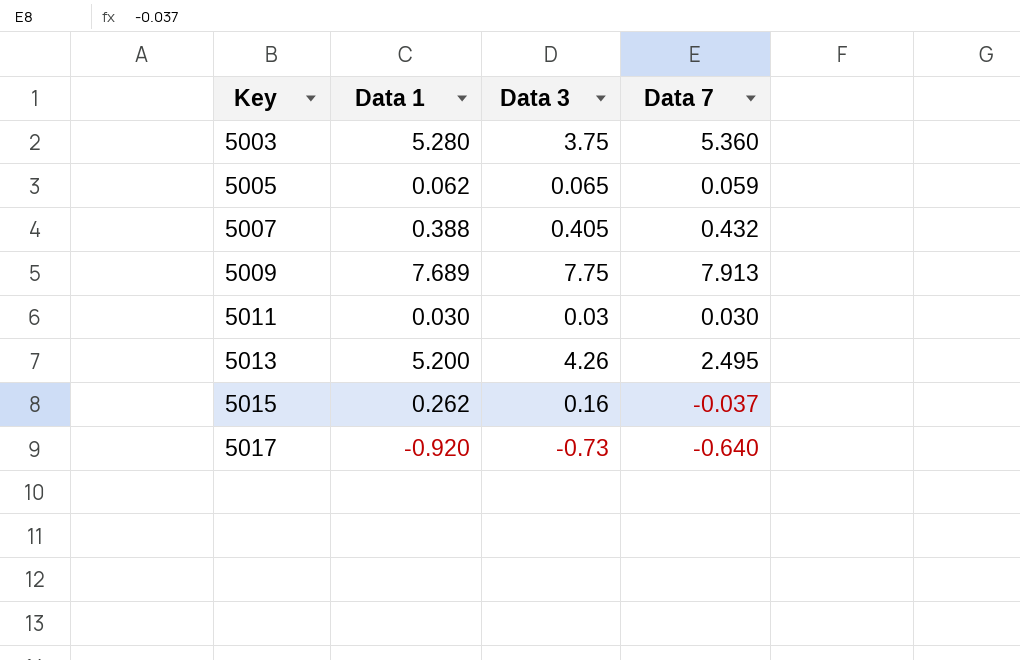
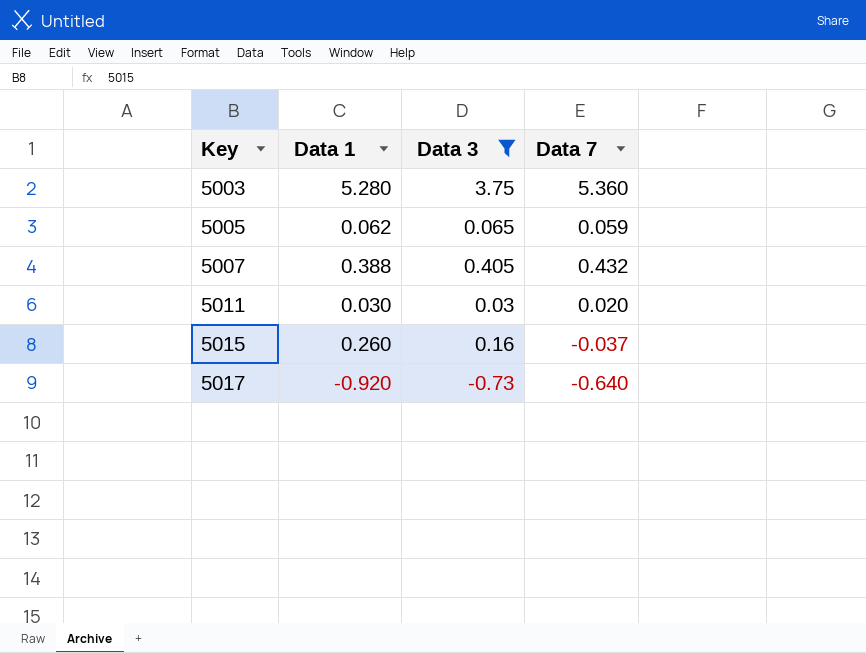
filter: none -> Data 3 <= 3.75
5011 | Data 7: 0.030 -> 0.020
5015 | Data 1: 0.262 -> 0.260

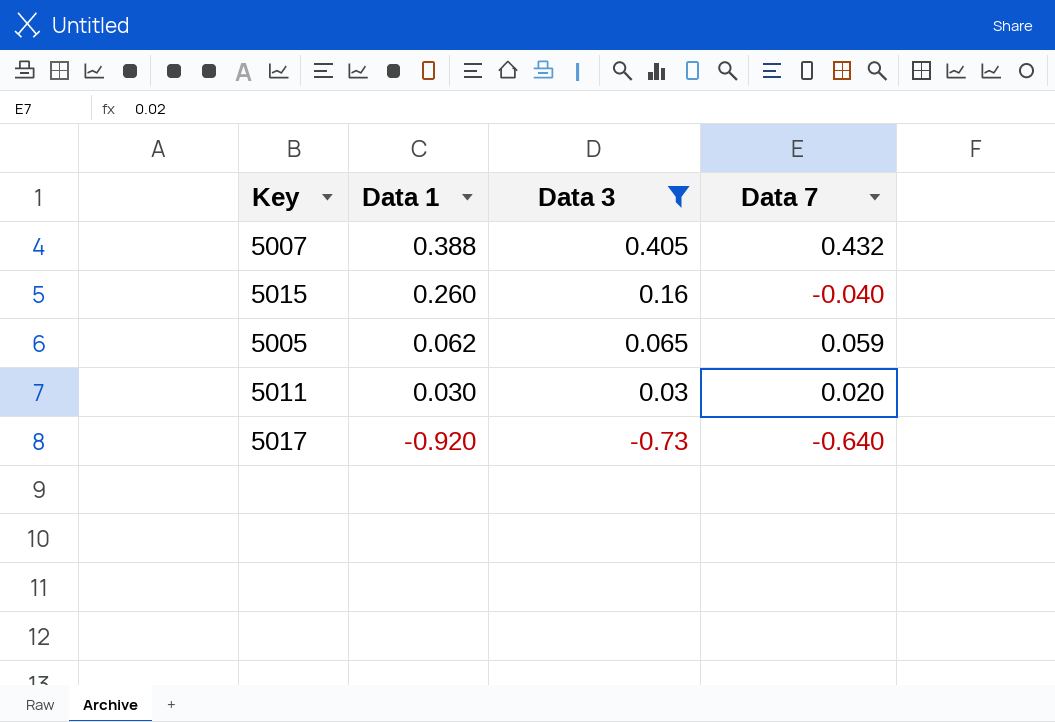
row order: Key ascending -> Data 1 descending
row 5003: 5.280 | 3.75 | 5.360 -> none
5015 | Data 7: -0.037 -> -0.040

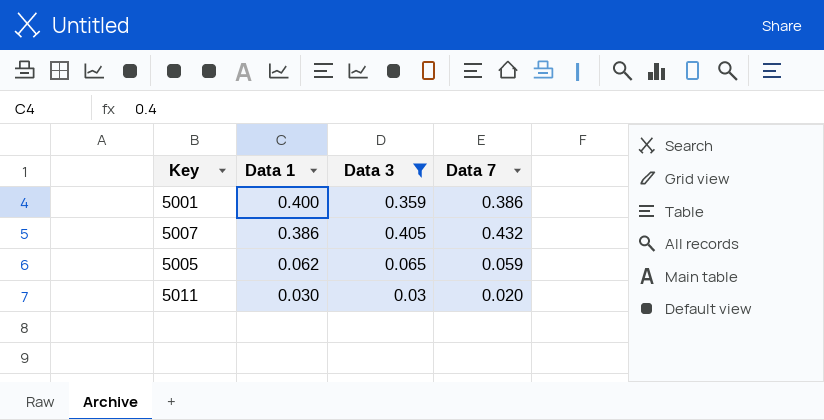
row 5015: 0.260 | 0.16 | -0.040 -> none
row 5017: -0.920 | -0.73 | -0.640 -> none
row 5001: none -> 0.400 | 0.359 | 0.386
5007 | Data 1: 0.388 -> 0.386

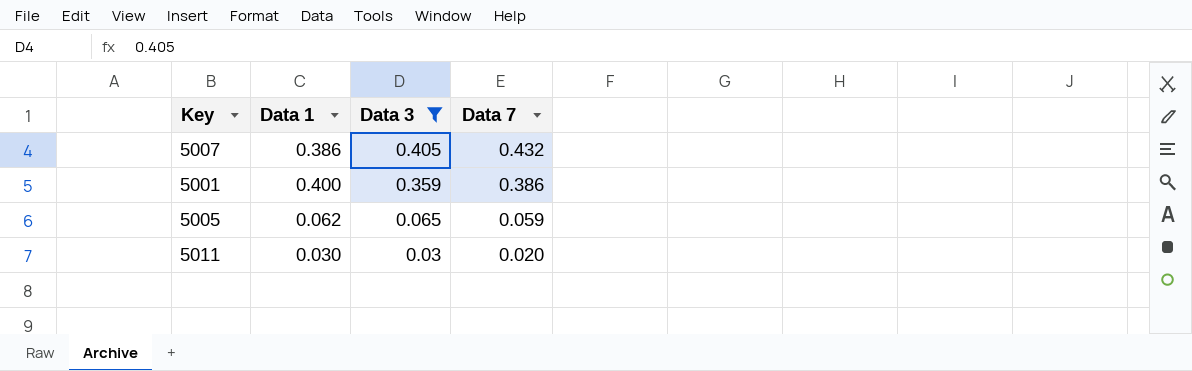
row order: Data 1 descending -> Data 3 descending

